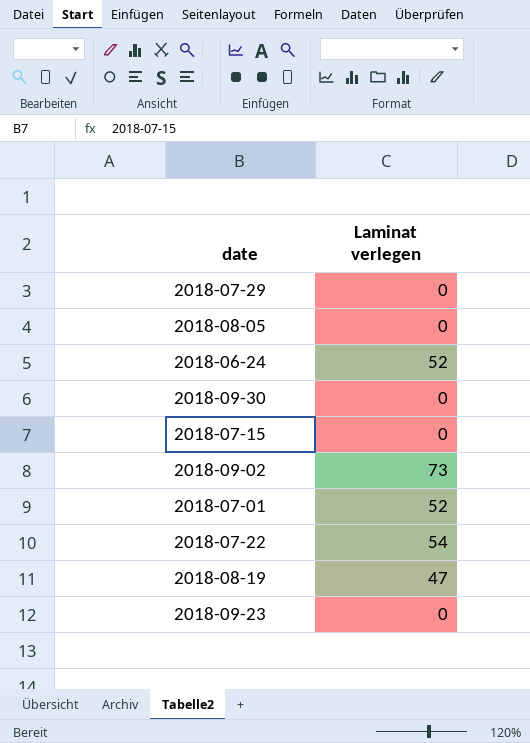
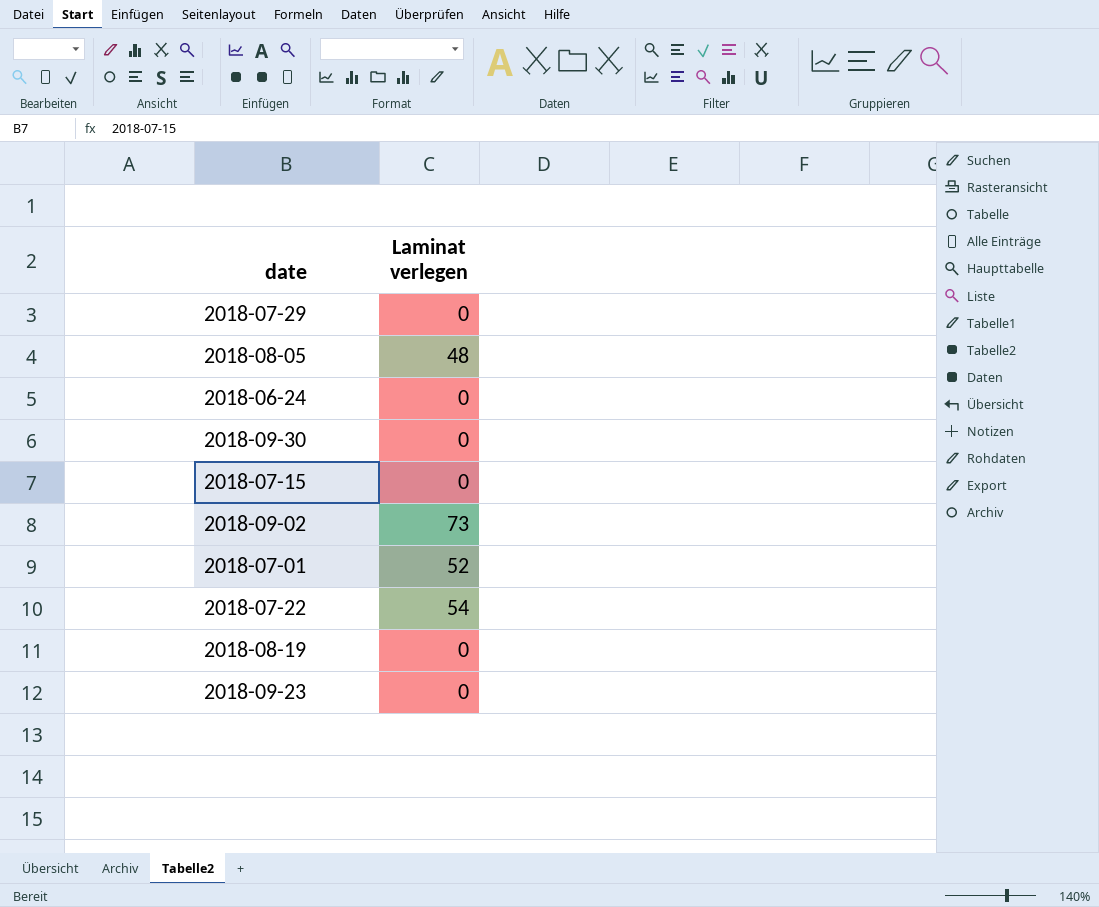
2018-08-05 | Laminat verlegen: 0 -> 48
2018-06-24 | Laminat verlegen: 52 -> 0
2018-08-19 | Laminat verlegen: 47 -> 0

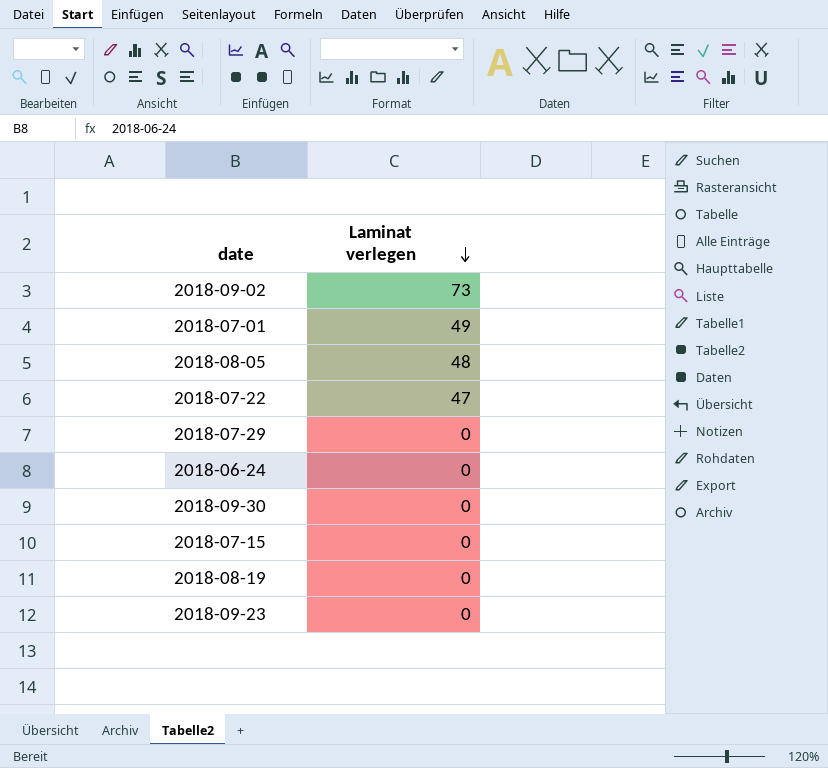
row order: none -> Laminat verlegen descending
2018-07-01 | Laminat verlegen: 52 -> 49
2018-07-22 | Laminat verlegen: 54 -> 47

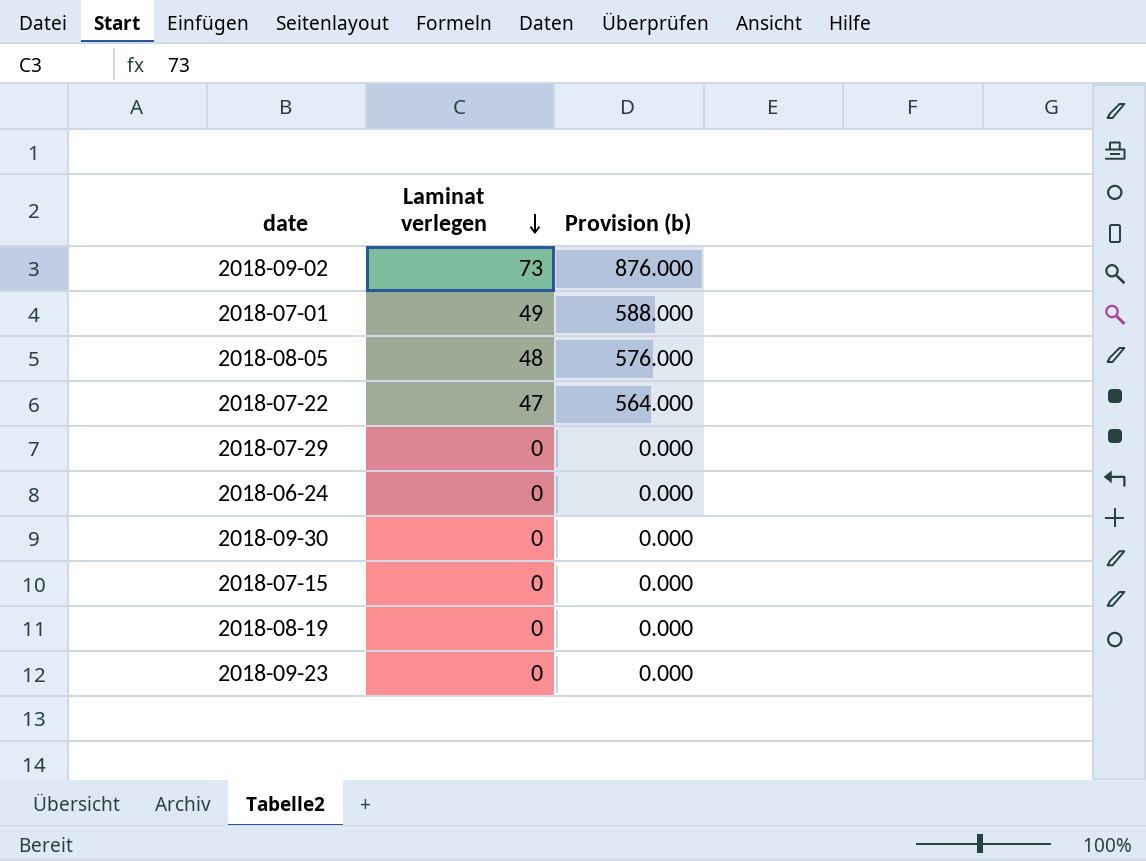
column Provision (b) | formula: none -> [Laminat verlegen] * 12

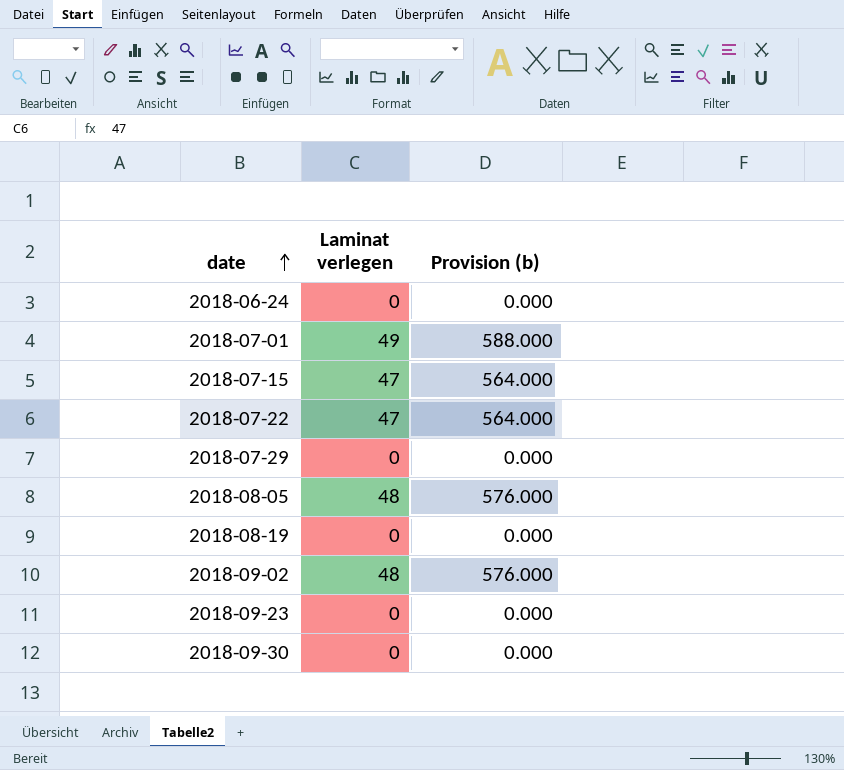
row order: Laminat verlegen descending -> date ascending
2018-07-15 | Laminat verlegen: 0 -> 47
2018-07-15 | Provision (b): 0.000 -> 564.000
2018-09-02 | Laminat verlegen: 73 -> 48
2018-09-02 | Provision (b): 876.000 -> 576.000

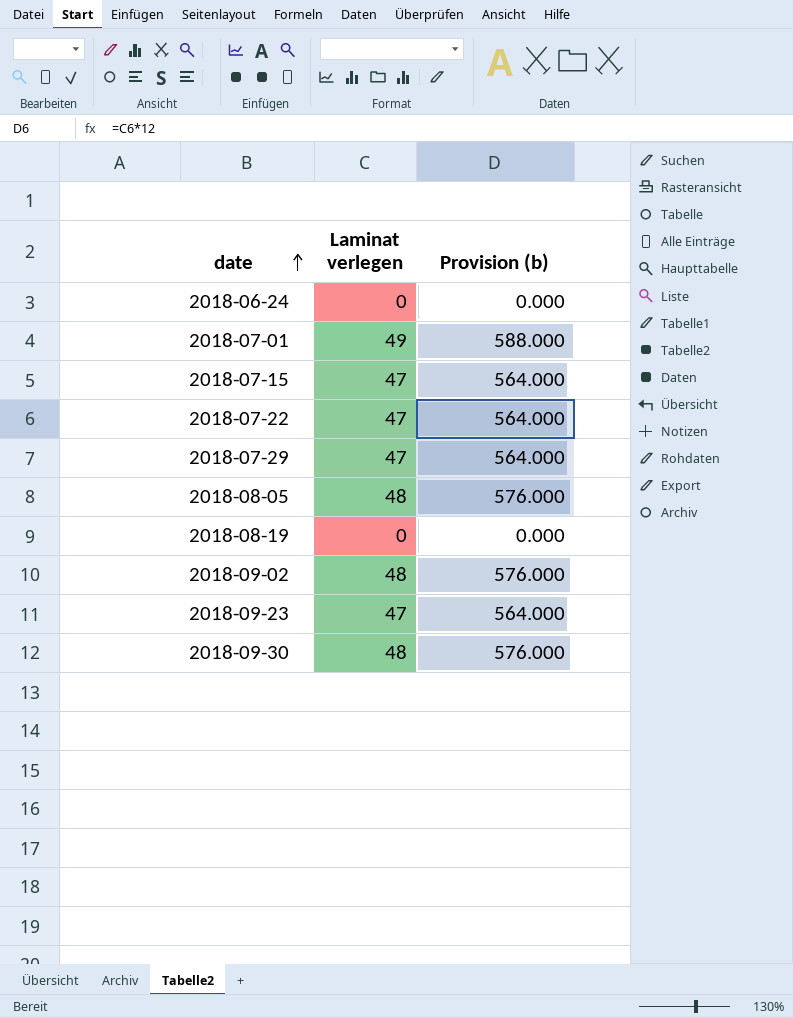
2018-07-29 | Laminat verlegen: 0 -> 47
2018-07-29 | Provision (b): 0.000 -> 564.000
2018-09-23 | Laminat verlegen: 0 -> 47
2018-09-23 | Provision (b): 0.000 -> 564.000
2018-09-30 | Laminat verlegen: 0 -> 48
2018-09-30 | Provision (b): 0.000 -> 576.000

